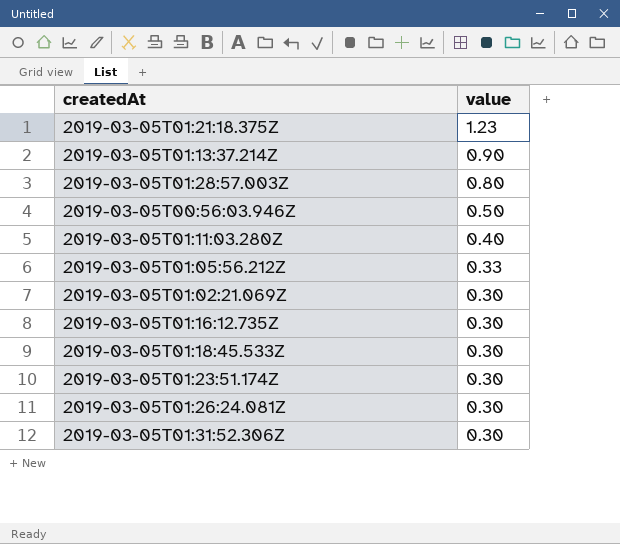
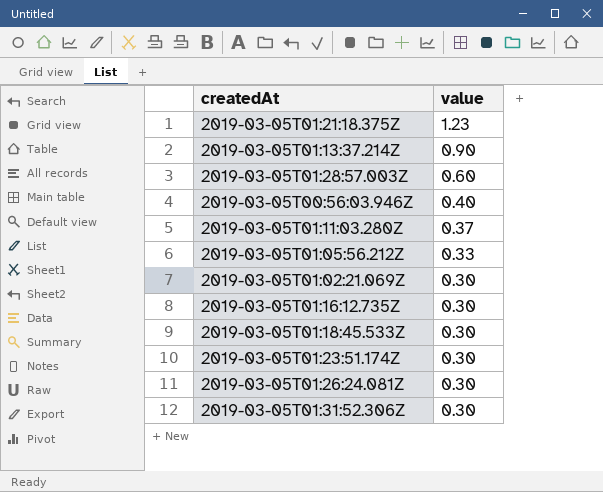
2019-03-05T01:28:57.003Z | value: 0.80 -> 0.60
2019-03-05T00:56:03.946Z | value: 0.50 -> 0.40
2019-03-05T01:11:03.280Z | value: 0.40 -> 0.37

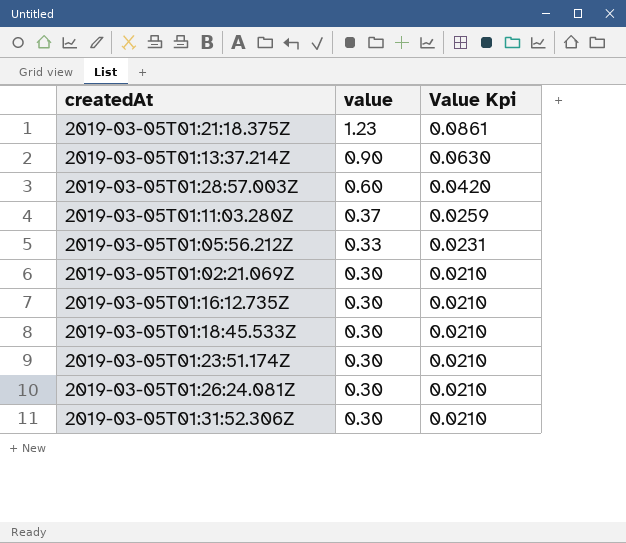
column Value Kpi | formula: none -> [value] * 0.07
row 2019-03-05T00:56:03.946Z: 0.40 -> none

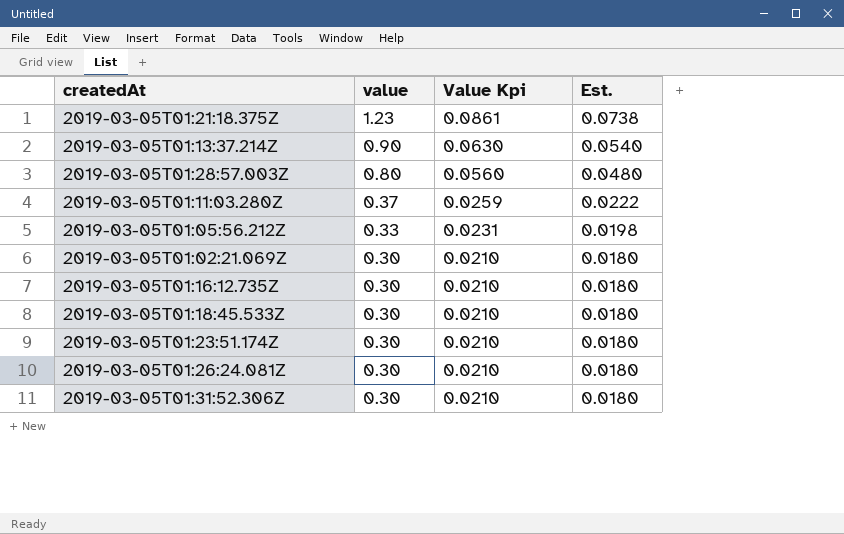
column Est. | formula: none -> [value] * 0.06
2019-03-05T01:28:57.003Z | value: 0.60 -> 0.80
2019-03-05T01:28:57.003Z | Value Kpi: 0.0420 -> 0.0560

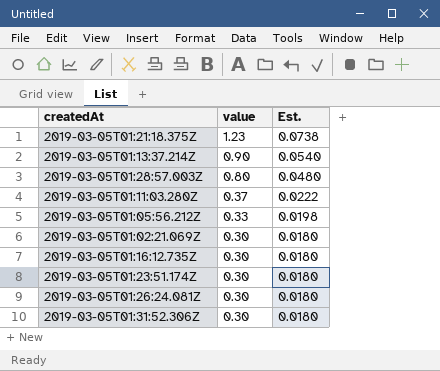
column Value Kpi | formula: [value] * 0.07 -> none
row 2019-03-05T01:18:45.533Z: 0.30 | 0.0210 | 0.0180 -> none

